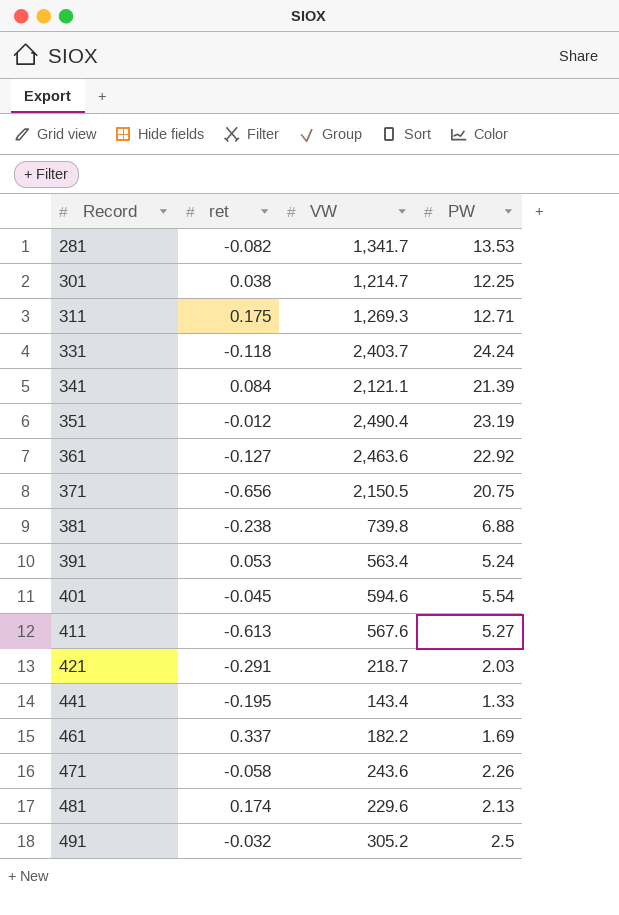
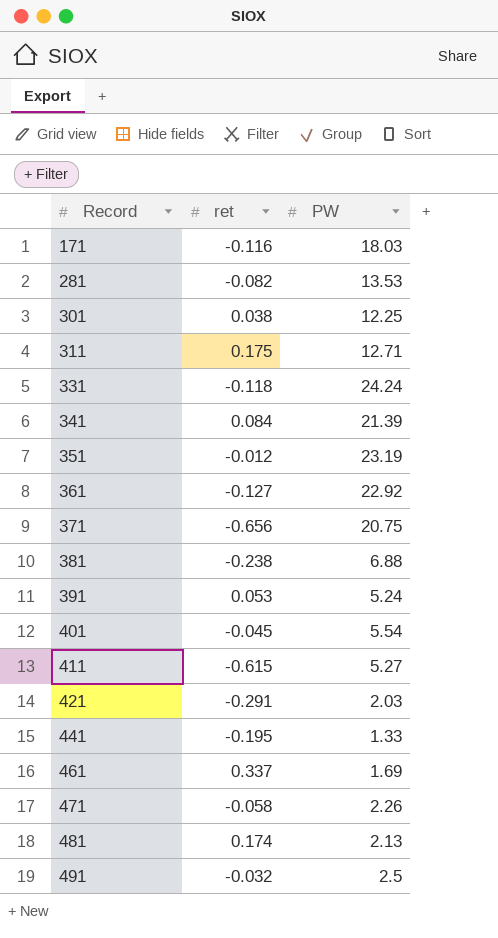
column VW | position: 3 -> none
row 171: none -> -0.116 | 18.03
411 | ret: -0.613 -> -0.615

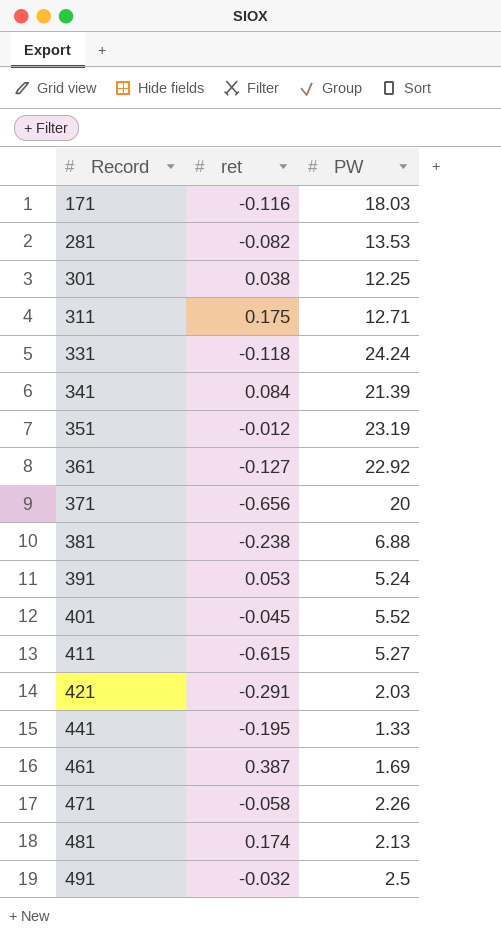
371 | PW: 20.75 -> 20
401 | PW: 5.54 -> 5.52
461 | ret: 0.337 -> 0.387

